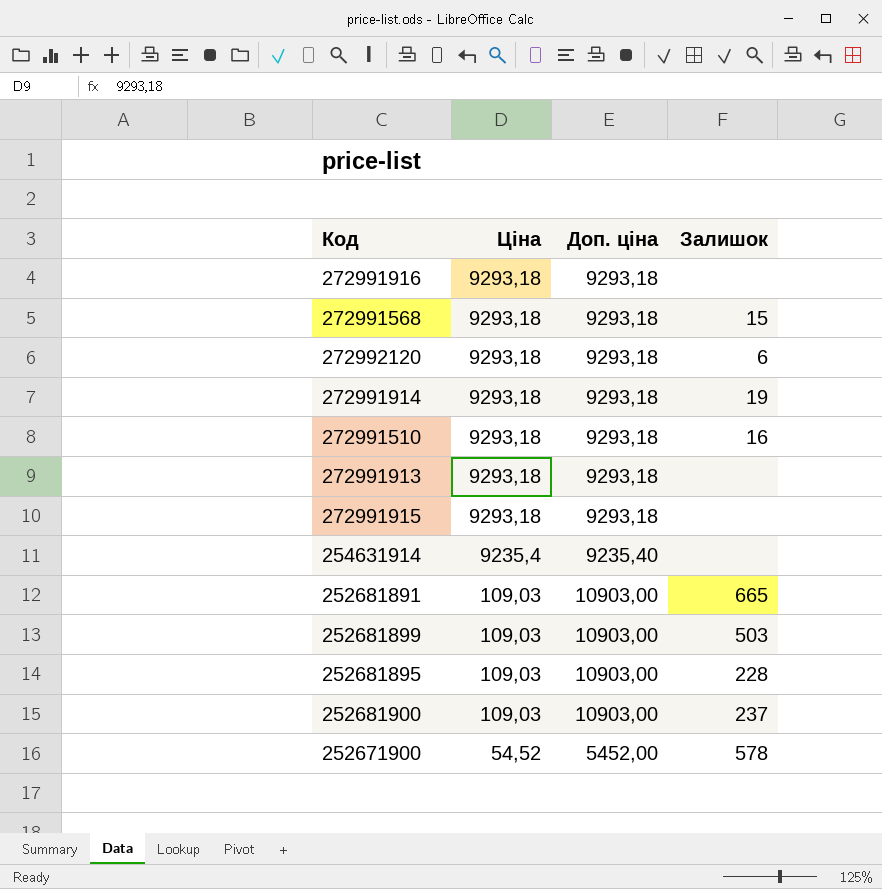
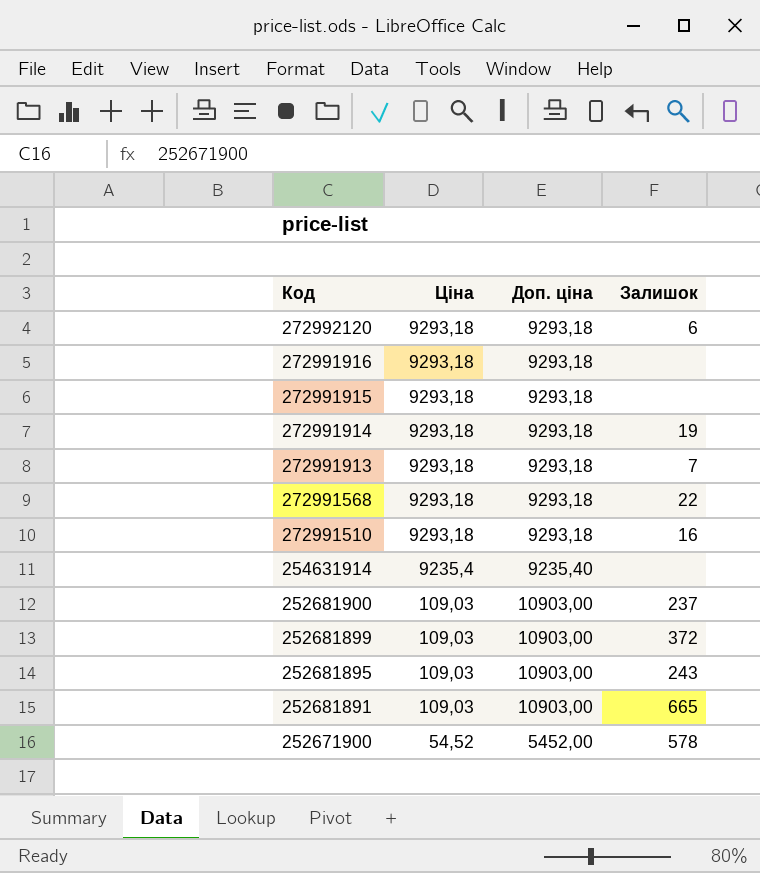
row order: Ціна descending -> Код descending
272991913 | Залишок: none -> 7
272991568 | Залишок: 15 -> 22
252681899 | Залишок: 503 -> 372
252681895 | Залишок: 228 -> 243

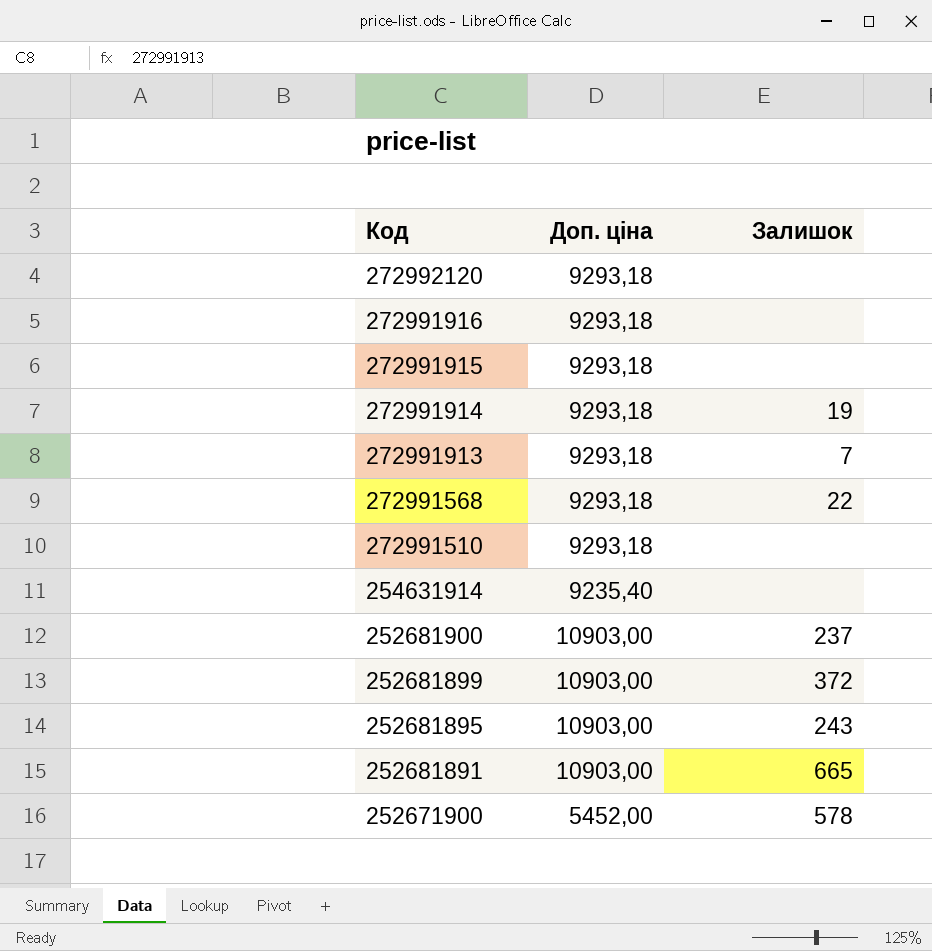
column Ціна | position: 2 -> none
272992120 | Залишок: 6 -> none
272991510 | Залишок: 16 -> none

